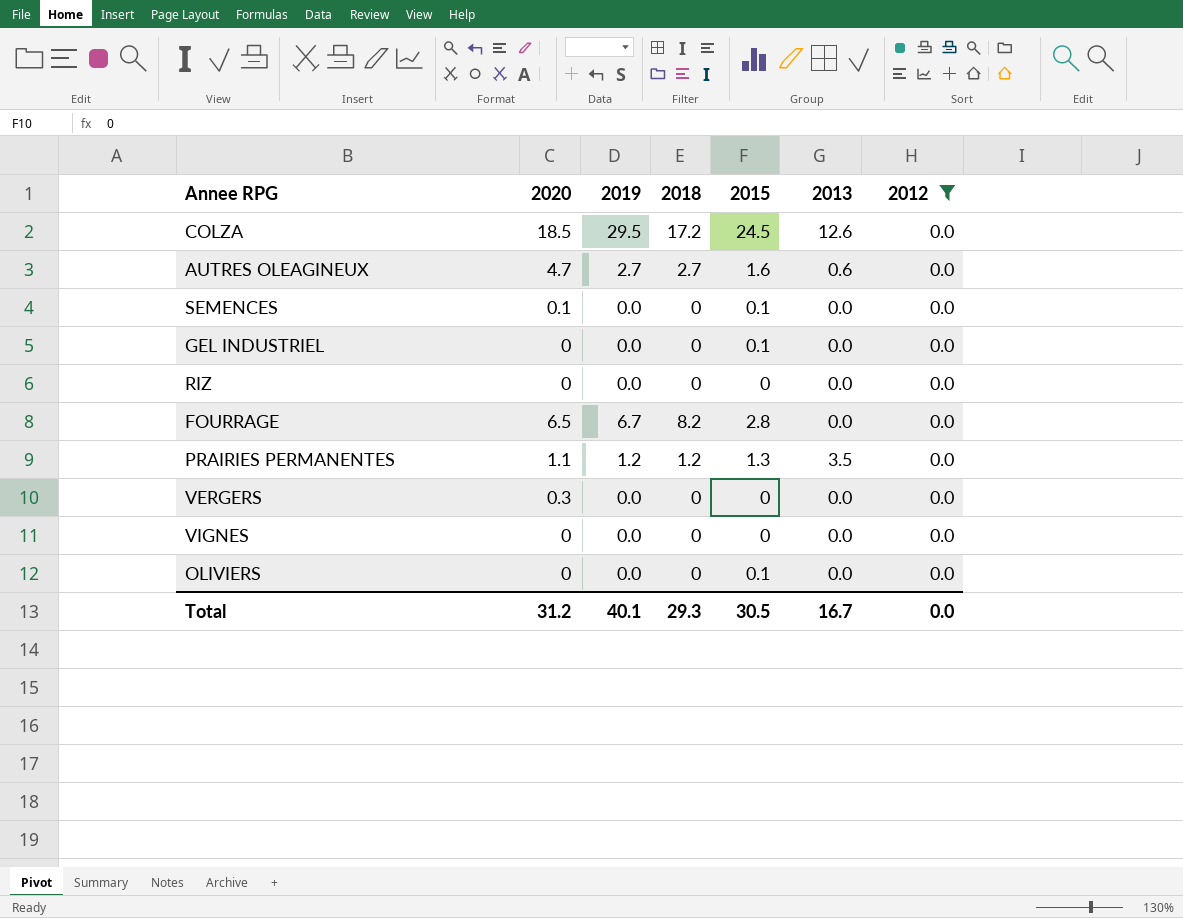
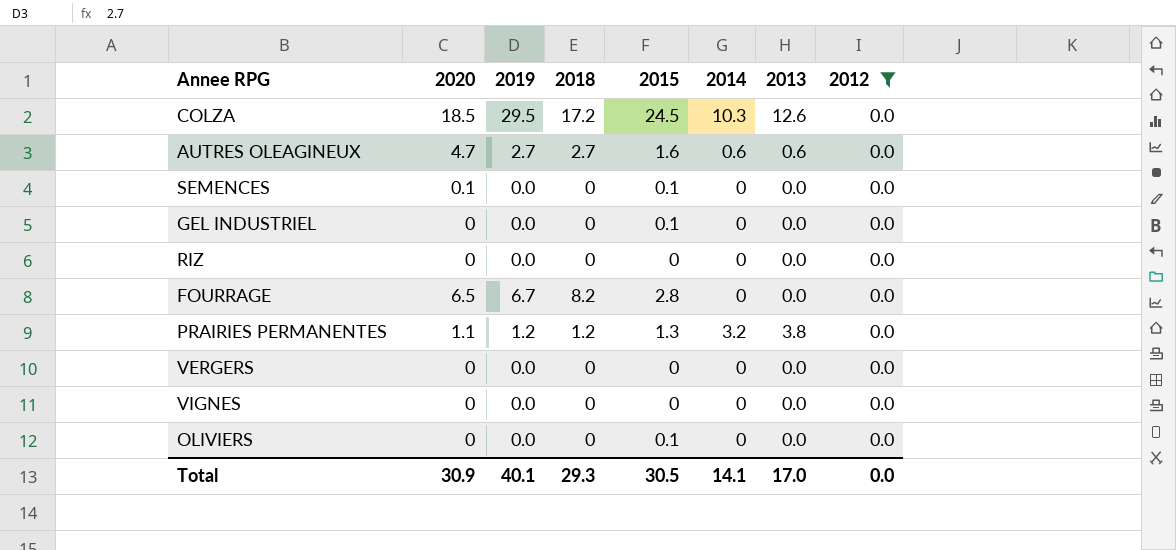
column 2014 | position: none -> 6
PRAIRIES PERMANENTES | 2013: 3.5 -> 3.8
VERGERS | 2020: 0.3 -> 0
Total | 2020: 31.2 -> 30.9
Total | 2013: 16.7 -> 17.0

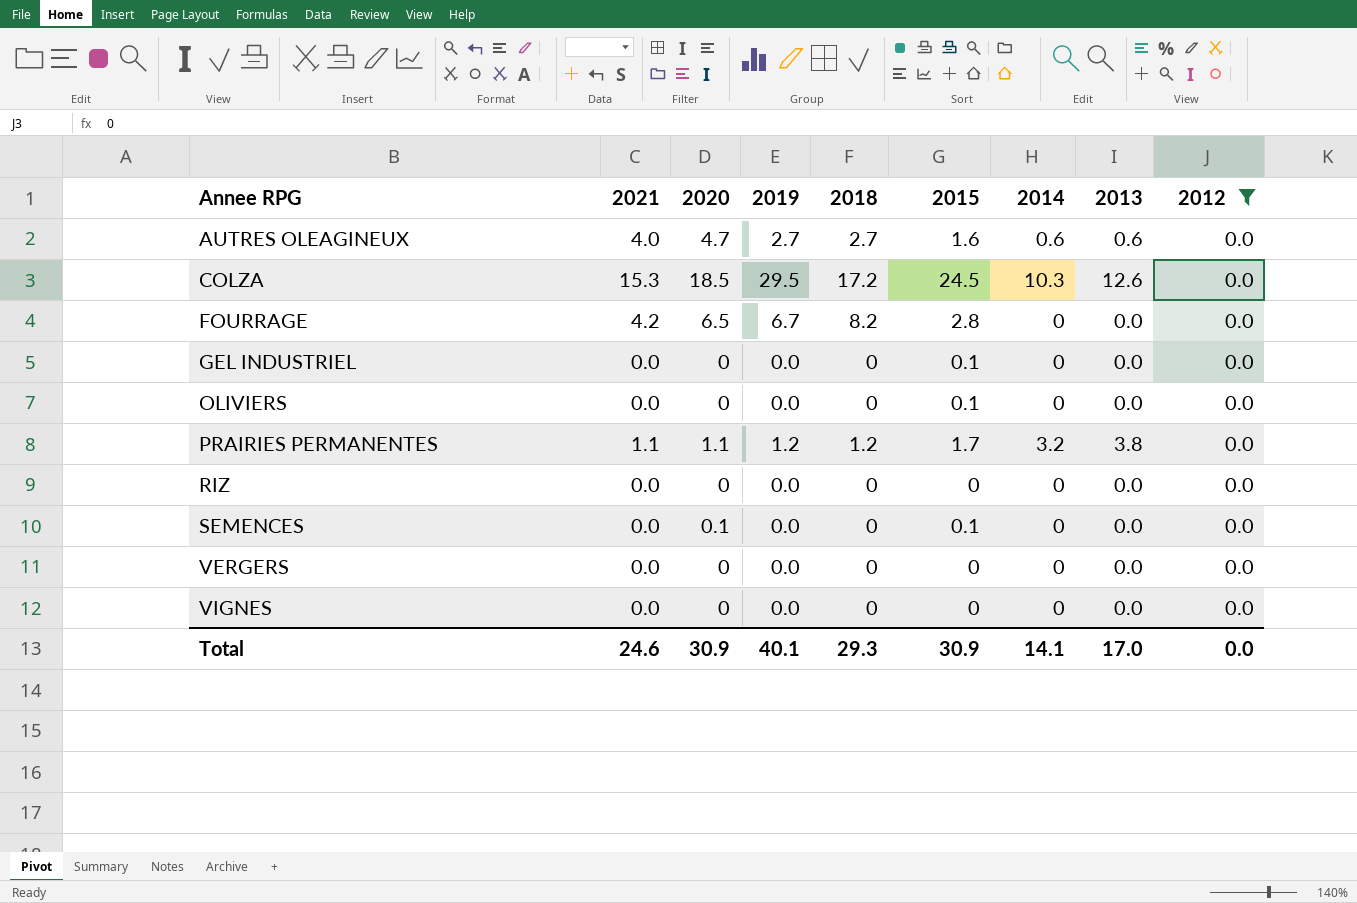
row order: none -> Annee RPG ascending
column 2021 | position: none -> 2
PRAIRIES PERMANENTES | 2015: 1.3 -> 1.7
Total | 2015: 30.5 -> 30.9

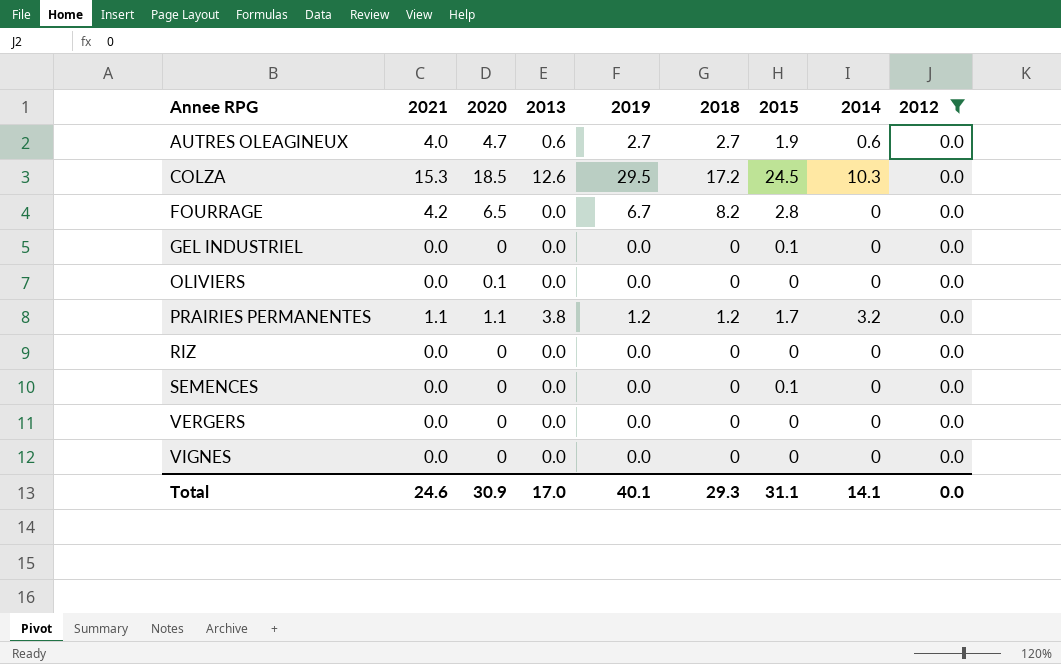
column 2013 | position: 8 -> 4
AUTRES OLEAGINEUX | 2015: 1.6 -> 1.9
OLIVIERS | 2020: 0 -> 0.1
OLIVIERS | 2015: 0.1 -> 0
SEMENCES | 2020: 0.1 -> 0
Total | 2015: 30.9 -> 31.1

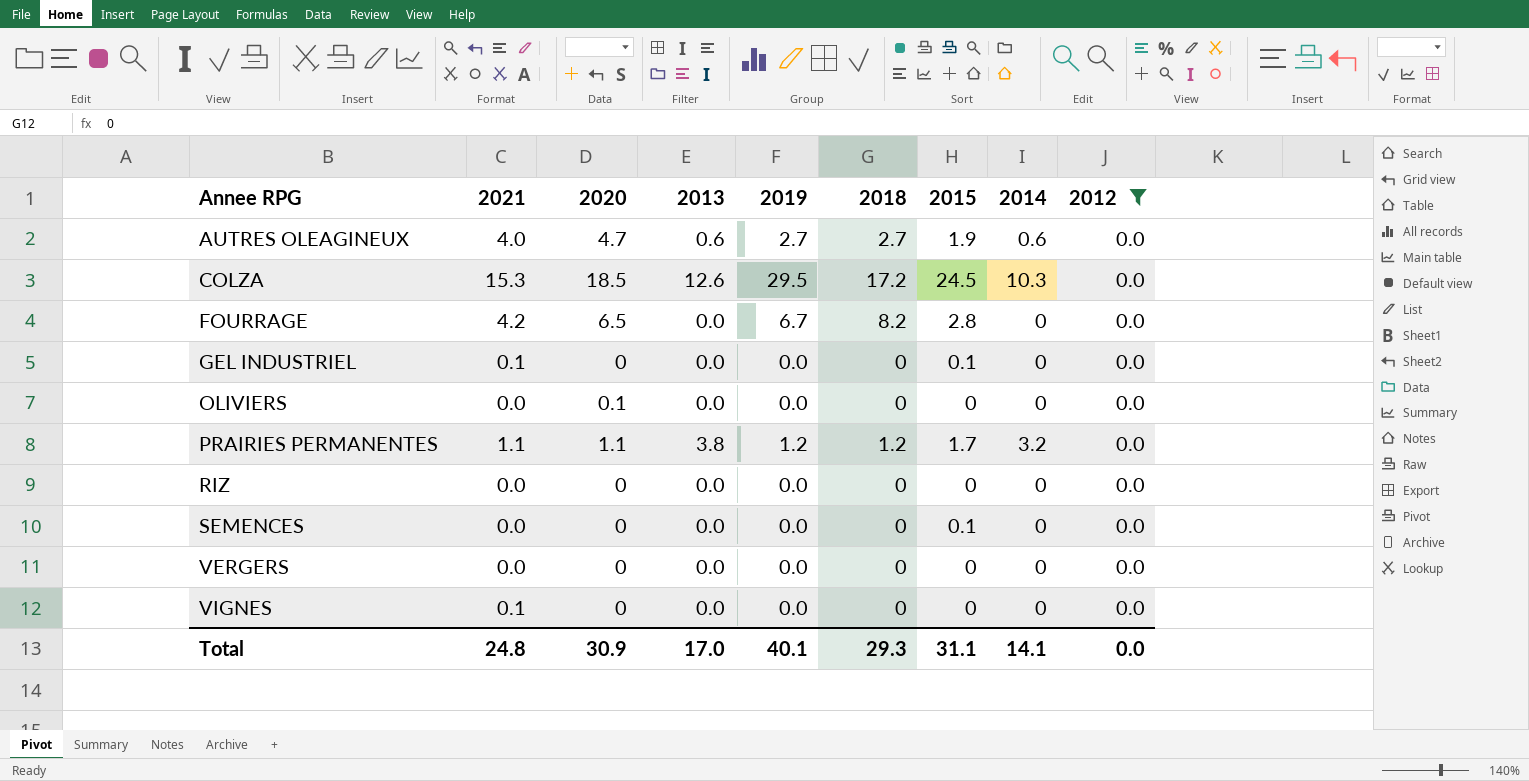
GEL INDUSTRIEL | 2021: 0.0 -> 0.1
VIGNES | 2021: 0.0 -> 0.1
Total | 2021: 24.6 -> 24.8

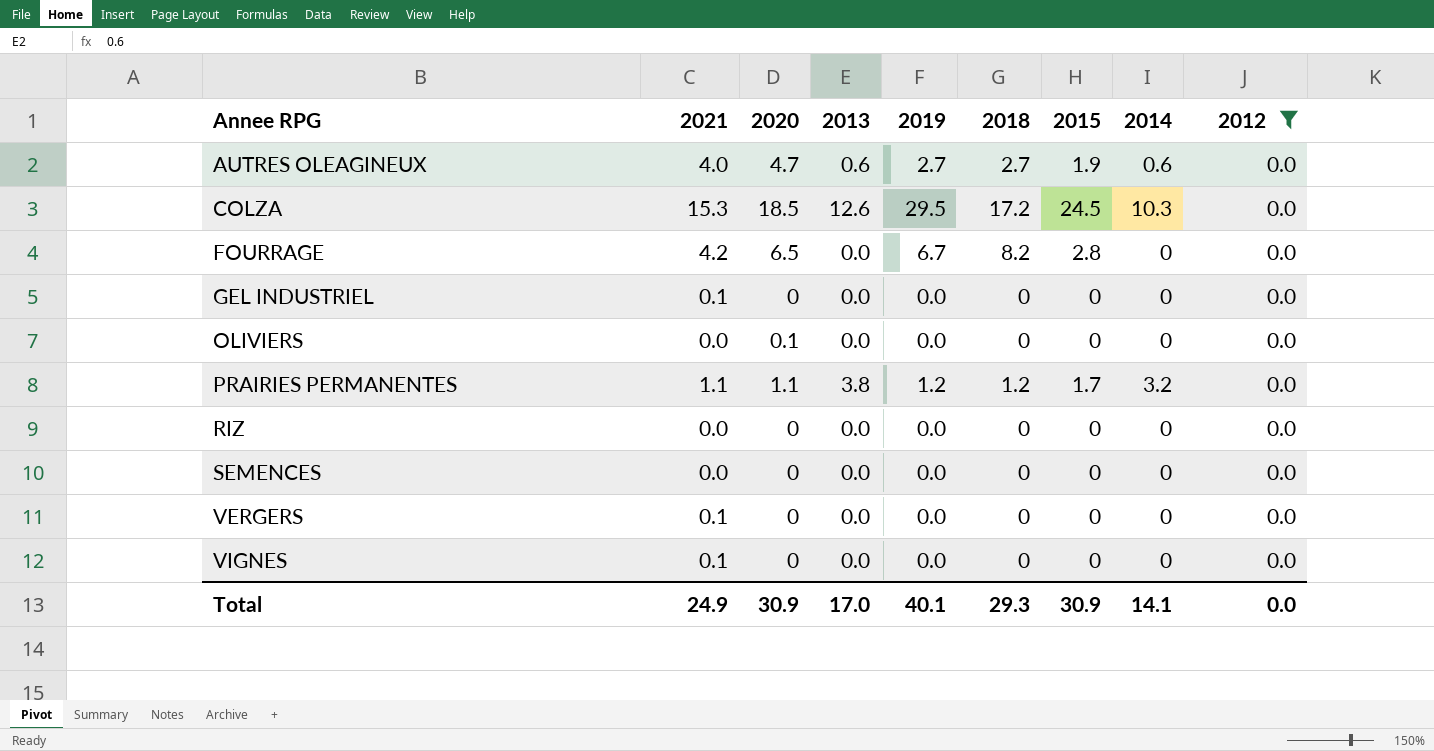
GEL INDUSTRIEL | 2015: 0.1 -> 0
SEMENCES | 2015: 0.1 -> 0
VERGERS | 2021: 0.0 -> 0.1
Total | 2021: 24.8 -> 24.9
Total | 2015: 31.1 -> 30.9

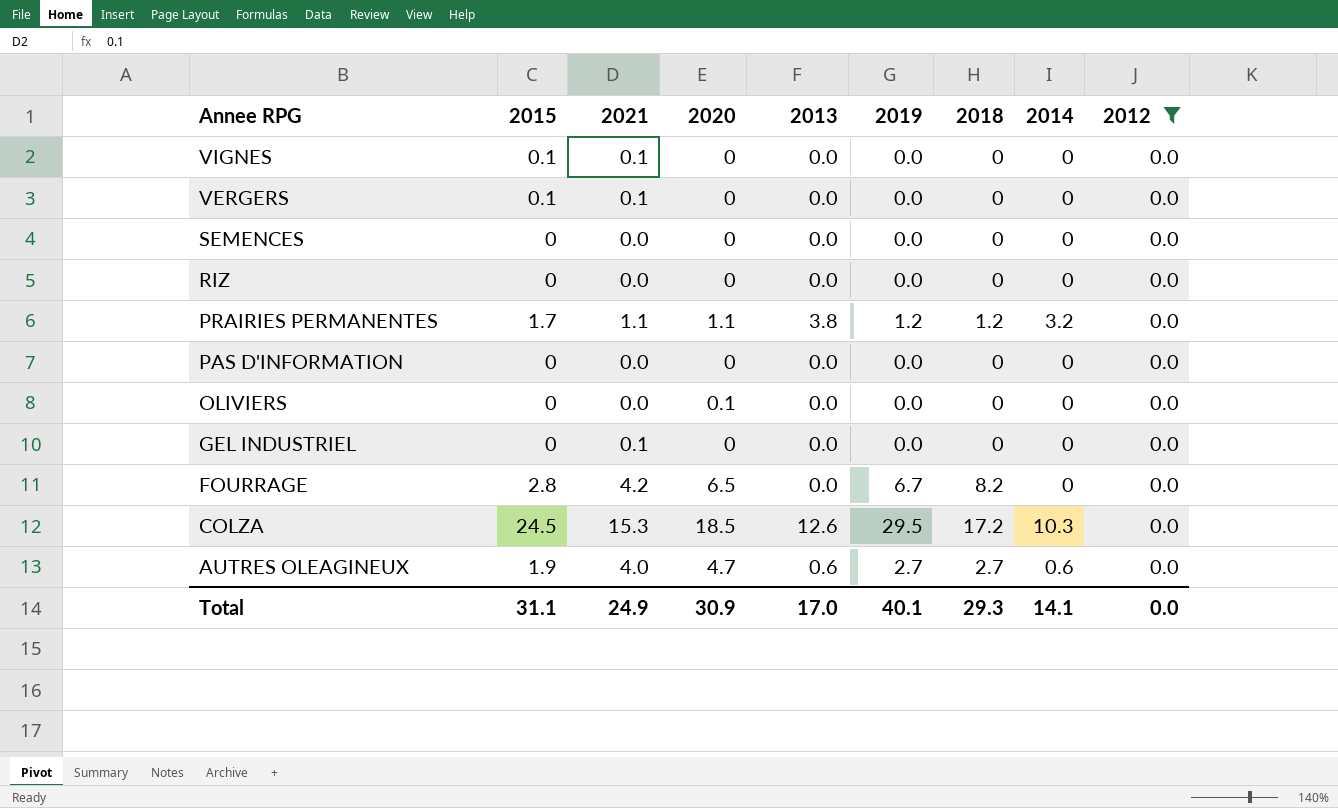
row order: Annee RPG ascending -> Annee RPG descending
column 2015 | position: 7 -> 2
VIGNES | 2015: 0 -> 0.1
VERGERS | 2015: 0 -> 0.1
row PAS D'INFORMATION: none -> 0 | 0.0 | 0 | 0.0 | 0.0 | 0 | 0 | 0.0
Total | 2015: 30.9 -> 31.1

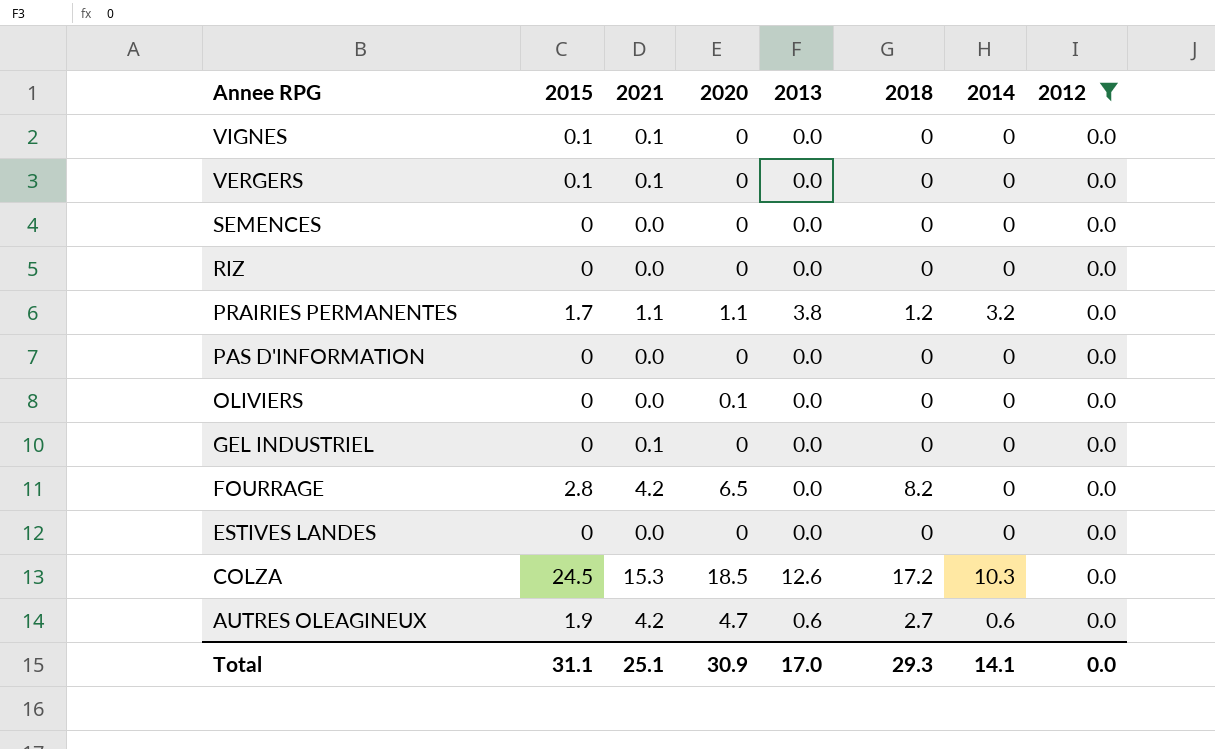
column 2019 | position: 6 -> none
row ESTIVES LANDES: none -> 0 | 0.0 | 0 | 0.0 | 0 | 0 | 0.0
AUTRES OLEAGINEUX | 2021: 4.0 -> 4.2
Total | 2021: 24.9 -> 25.1

